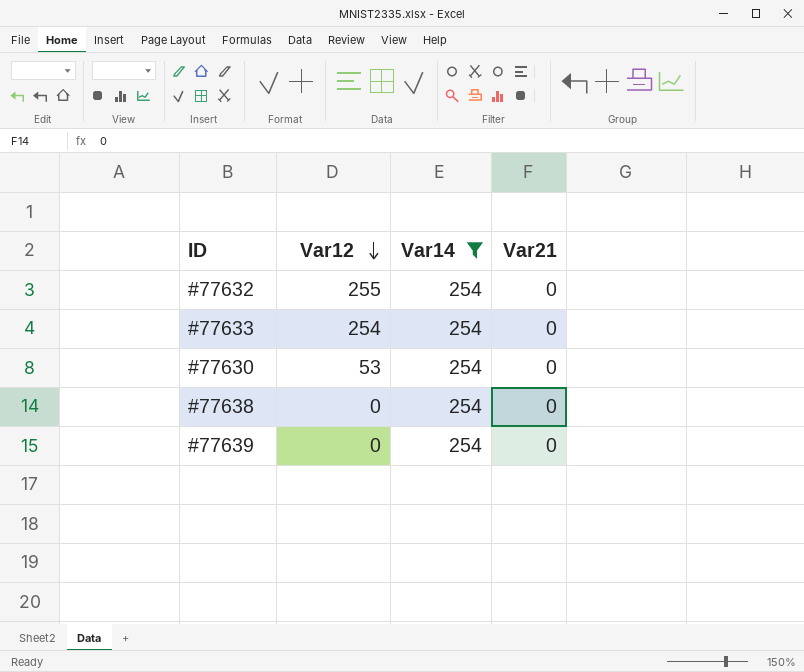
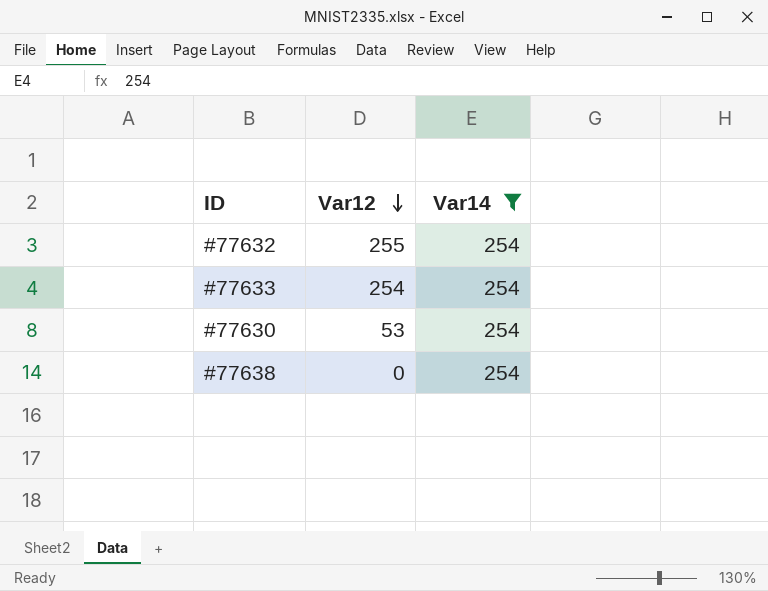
column Var21 | position: 4 -> none
row #77639: 0 | 254 | 0 -> none

